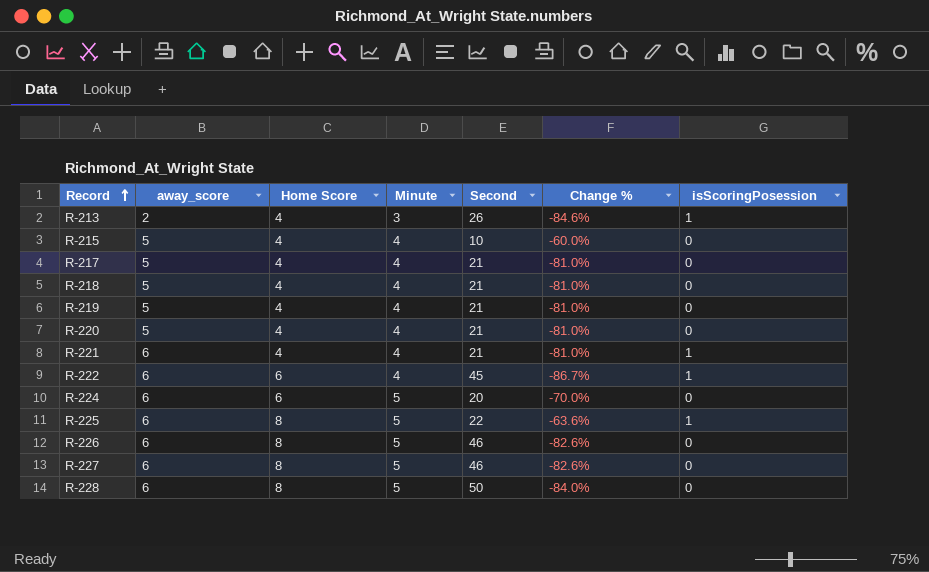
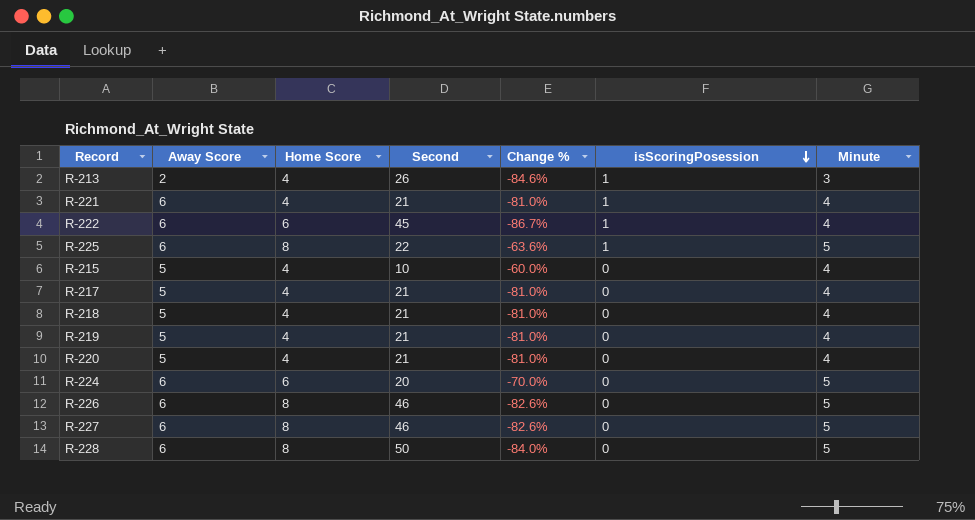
row order: Record ascending -> isScoringPosession descending
column name: away_score -> Away Score
column Minute | position: 4 -> 7

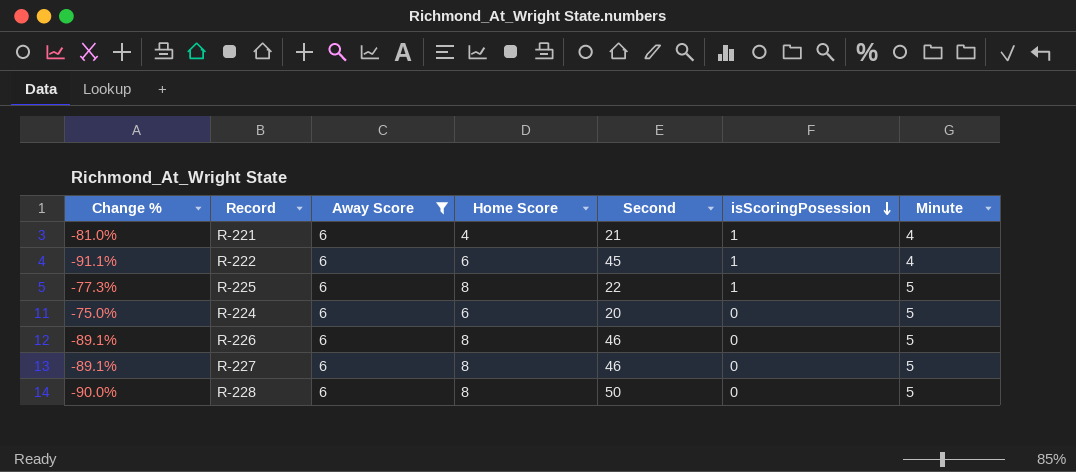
filter: none -> Away Score = 6
column Change % | formula: ([Home Score] - [Second]) / [Second] -> ([Minute] - [Second]) / [Second]
column Change % | position: 5 -> 1

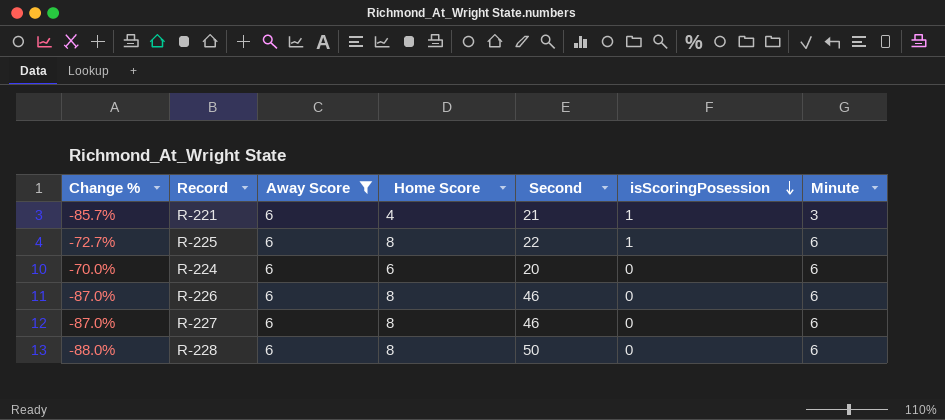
row R-222: -91.1% | 6 | 6 | 45 | 1 | 4 -> none
R-221 | Change %: -81.0% -> -85.7%
R-221 | Minute: 4 -> 3
R-225 | Change %: -77.3% -> -72.7%
R-225 | Minute: 5 -> 6
R-224 | Change %: -75.0% -> -70.0%
R-224 | Minute: 5 -> 6
R-226 | Change %: -89.1% -> -87.0%
R-226 | Minute: 5 -> 6
R-227 | Change %: -89.1% -> -87.0%
R-227 | Minute: 5 -> 6
R-228 | Change %: -90.0% -> -88.0%
R-228 | Minute: 5 -> 6

